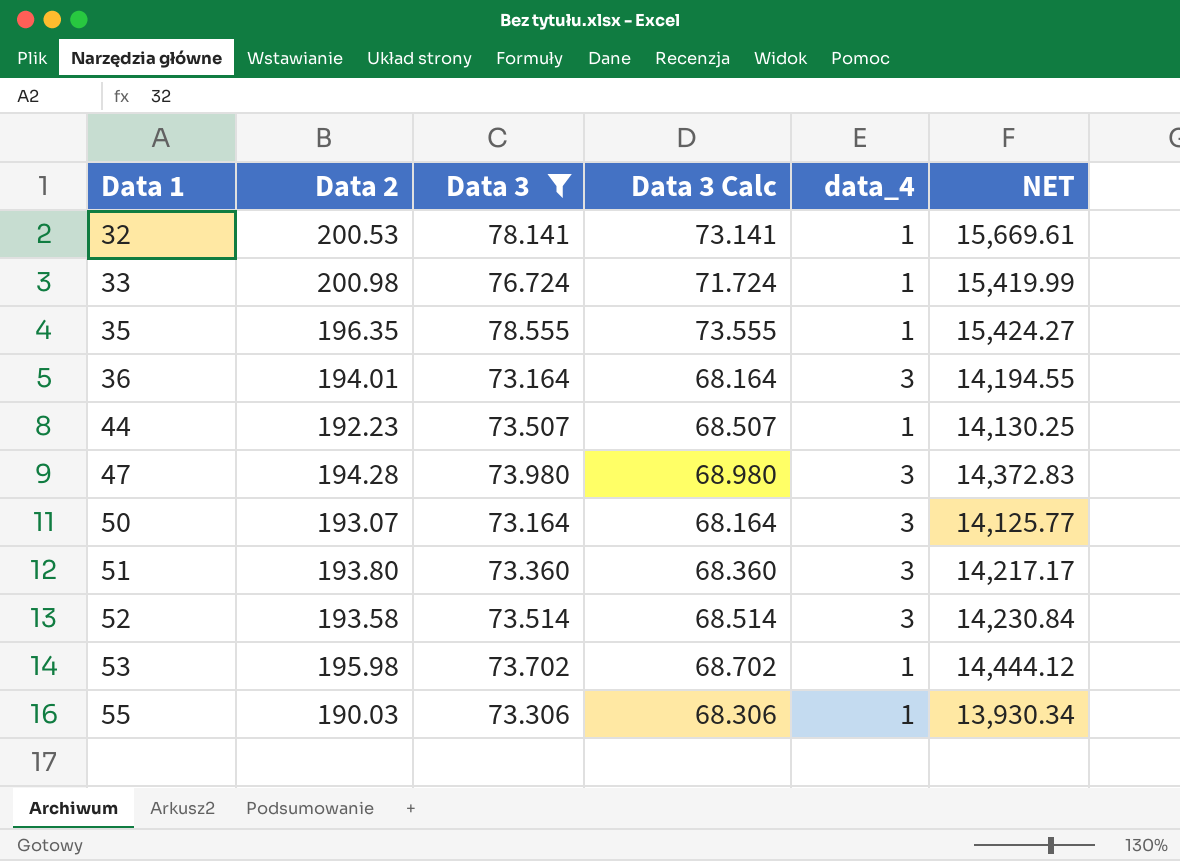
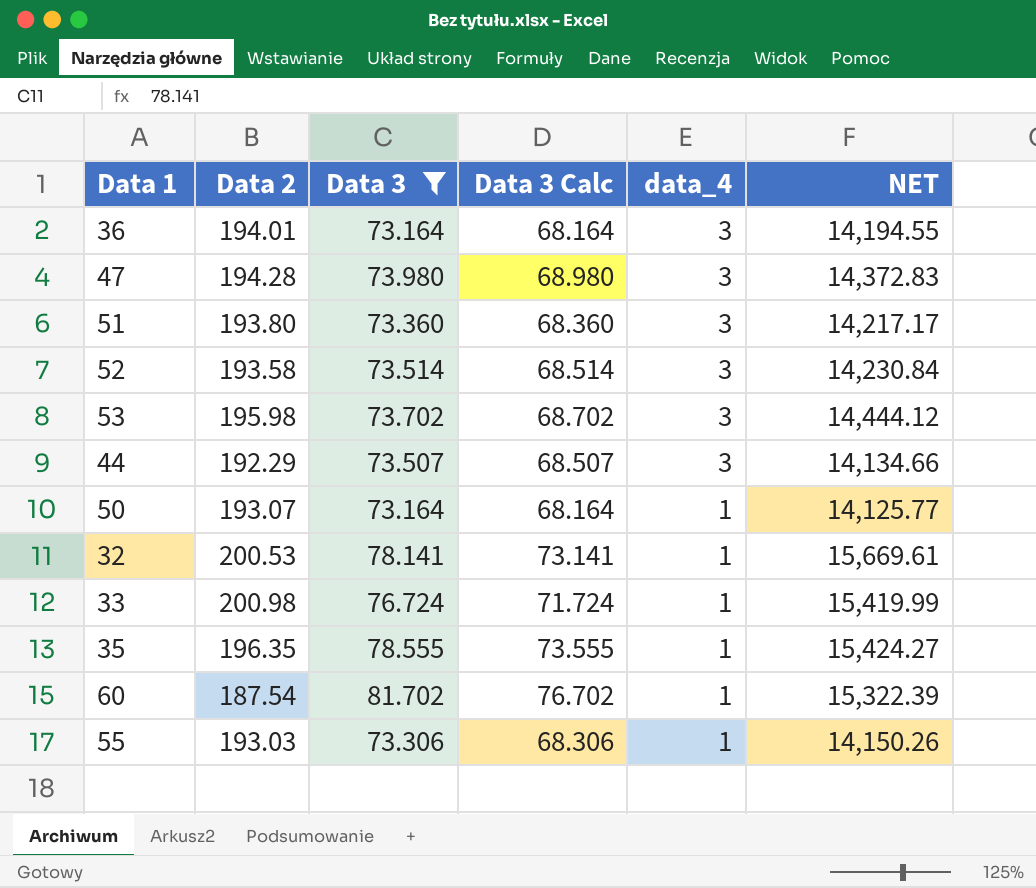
row order: Data 1 ascending -> data_4 descending
53 | data_4: 1 -> 3
44 | Data 2: 192.23 -> 192.29
44 | data_4: 1 -> 3
44 | NET: 14,130.25 -> 14,134.66
50 | data_4: 3 -> 1
row 60: none -> 187.54 | 81.702 | 76.702 | 1 | 15,322.39
55 | Data 2: 190.03 -> 193.03
55 | NET: 13,930.34 -> 14,150.26

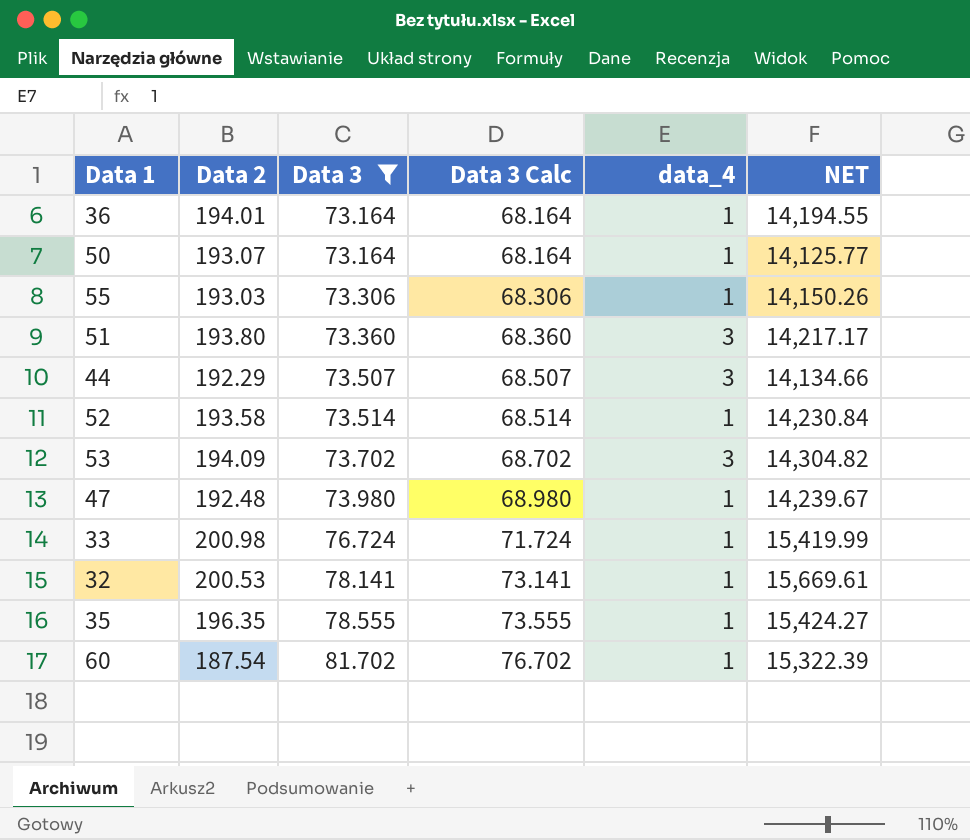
row order: data_4 descending -> Data 3 ascending
36 | data_4: 3 -> 1
52 | data_4: 3 -> 1
53 | Data 2: 195.98 -> 194.09
53 | NET: 14,444.12 -> 14,304.82
47 | Data 2: 194.28 -> 192.48
47 | data_4: 3 -> 1
47 | NET: 14,372.83 -> 14,239.67

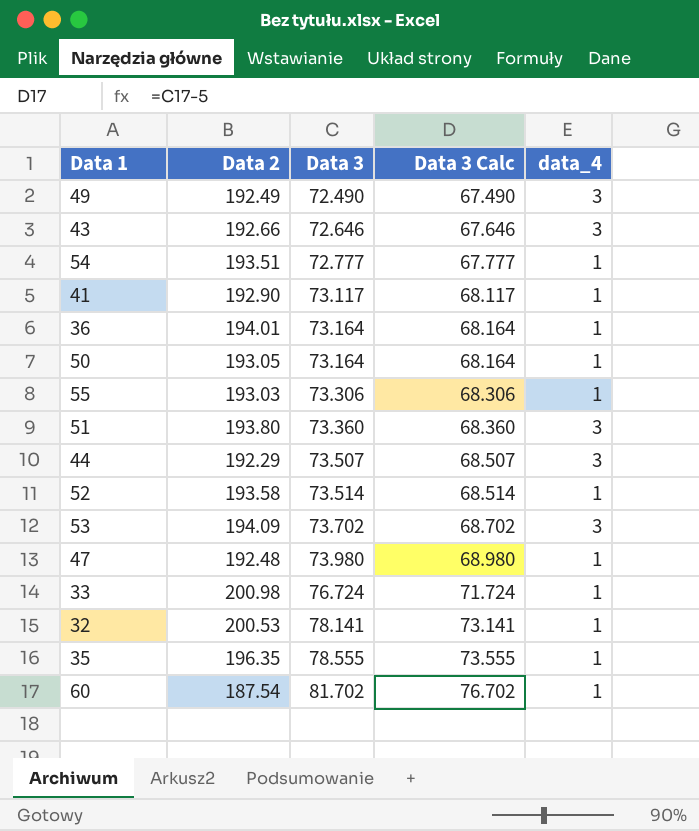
filter: Data 3 >= 73.164 -> none
column NET | formula: [Data 2] * [Data 3] -> none
50 | Data 2: 193.07 -> 193.05

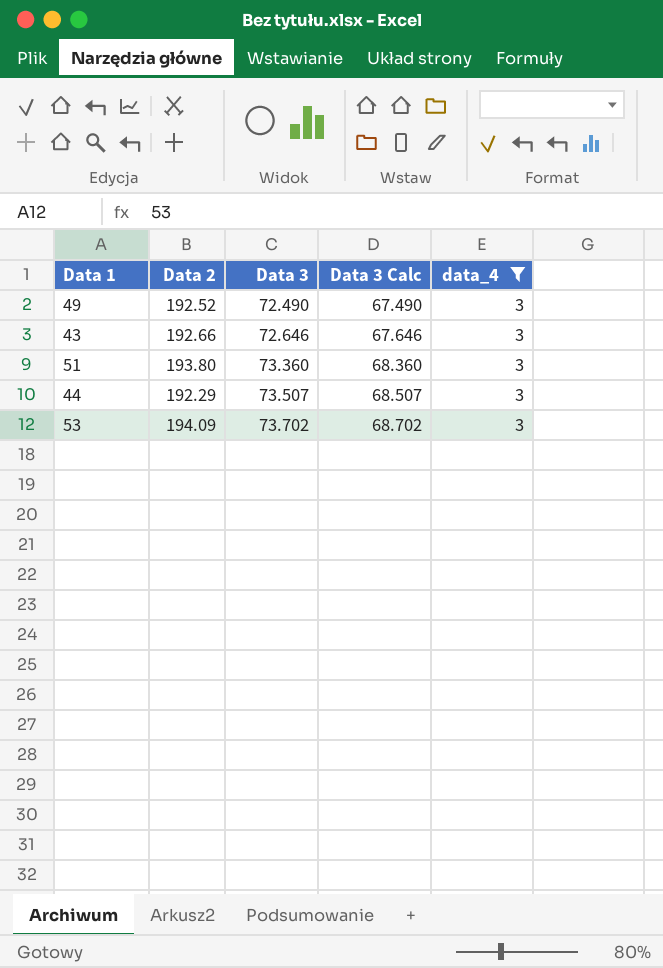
filter: none -> data_4 = 3
49 | Data 2: 192.49 -> 192.52

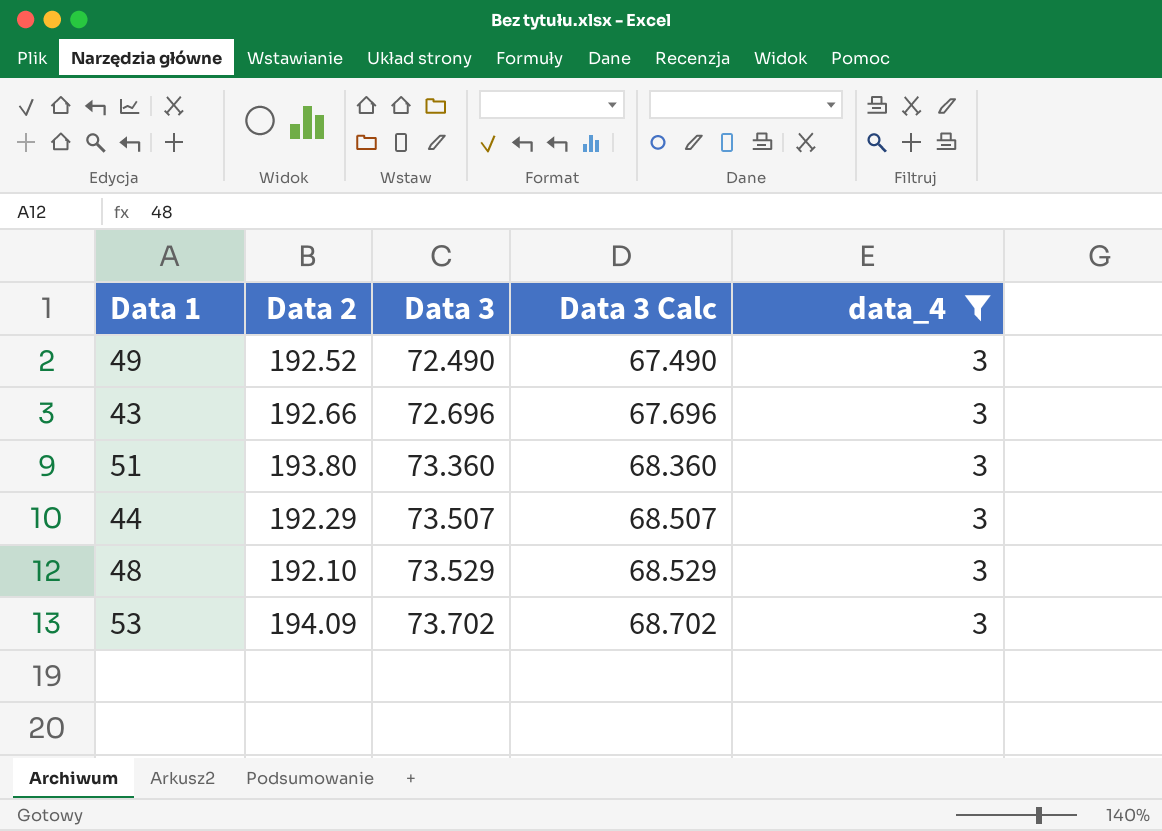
43 | Data 3: 72.646 -> 72.696
43 | Data 3 Calc: 67.646 -> 67.696
row 48: none -> 192.10 | 73.529 | 68.529 | 3

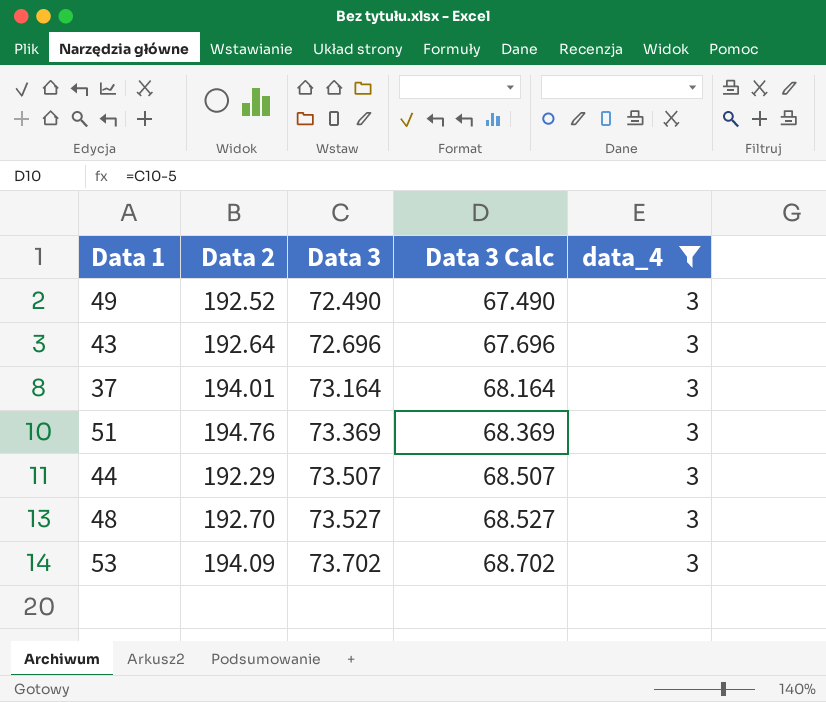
43 | Data 2: 192.66 -> 192.64
row 37: none -> 194.01 | 73.164 | 68.164 | 3
51 | Data 2: 193.80 -> 194.76
51 | Data 3: 73.360 -> 73.369
51 | Data 3 Calc: 68.360 -> 68.369
48 | Data 2: 192.10 -> 192.70
48 | Data 3: 73.529 -> 73.527
48 | Data 3 Calc: 68.529 -> 68.527

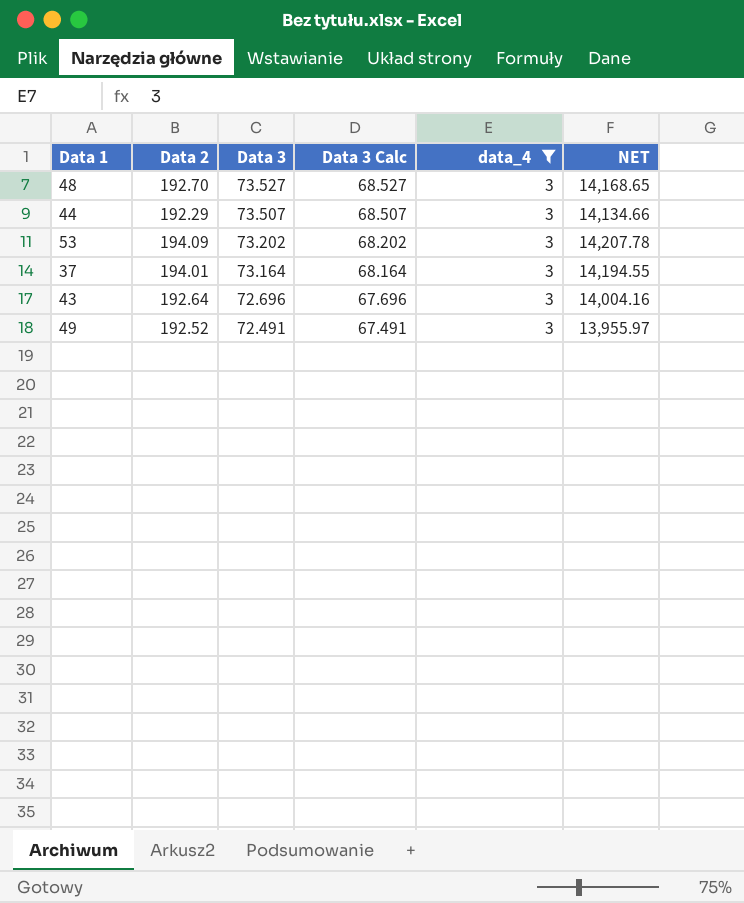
row order: Data 3 ascending -> Data 3 descending
column NET | formula: none -> [Data 2] * [Data 3]
row 51: 194.76 | 73.369 | 68.369 | 3 -> none
53 | Data 3: 73.702 -> 73.202
53 | Data 3 Calc: 68.702 -> 68.202
49 | Data 3: 72.490 -> 72.491
49 | Data 3 Calc: 67.490 -> 67.491

